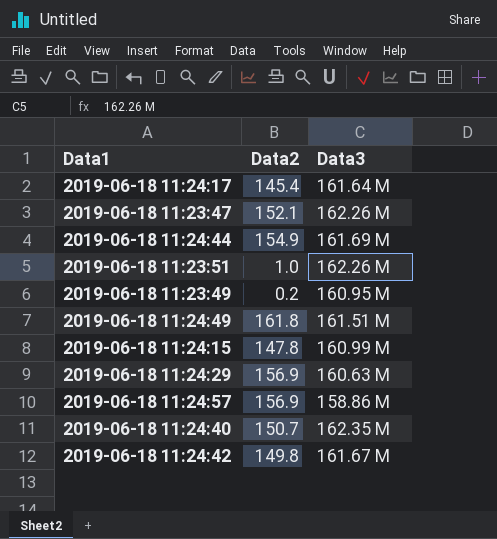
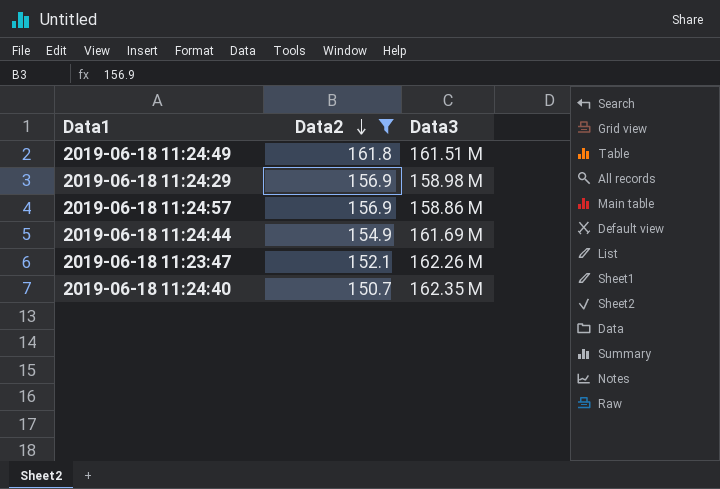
filter: none -> Data2 >= 150.7
row order: none -> Data2 descending
2019-06-18 11:24:29 | Data3: 160.63 M -> 158.98 M

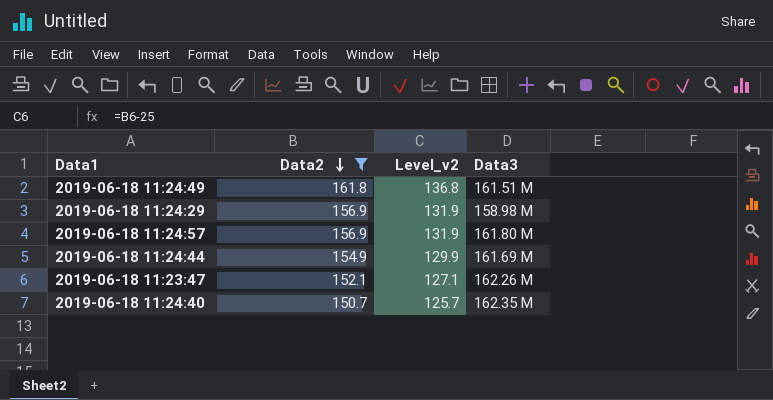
column Level_v2 | formula: none -> [Data2] - 25
2019-06-18 11:24:57 | Data3: 158.86 M -> 161.80 M

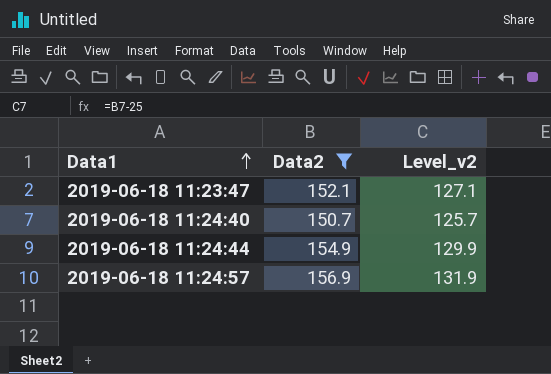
row order: Data2 descending -> Data1 ascending
column Data3 | position: 4 -> none
row 2019-06-18 11:24:49: 161.8 | 136.8 | 161.51 M -> none
row 2019-06-18 11:24:29: 156.9 | 131.9 | 158.98 M -> none

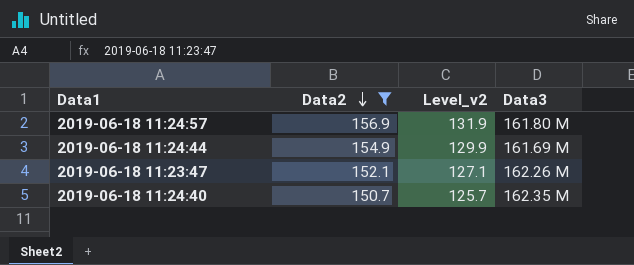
row order: Data1 ascending -> Data2 descending
column Data3 | position: none -> 4

